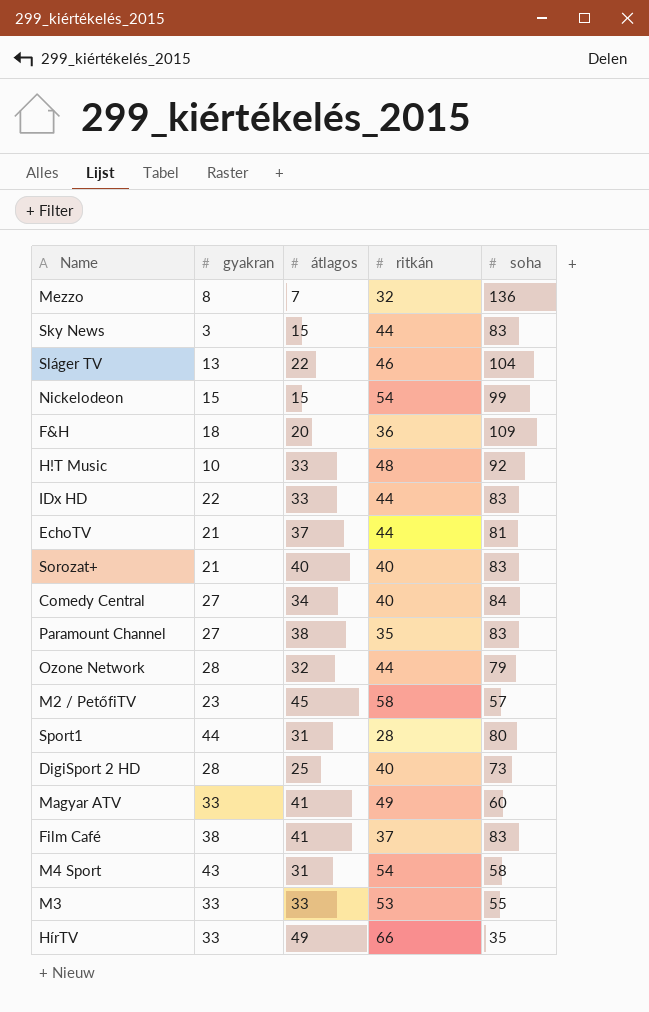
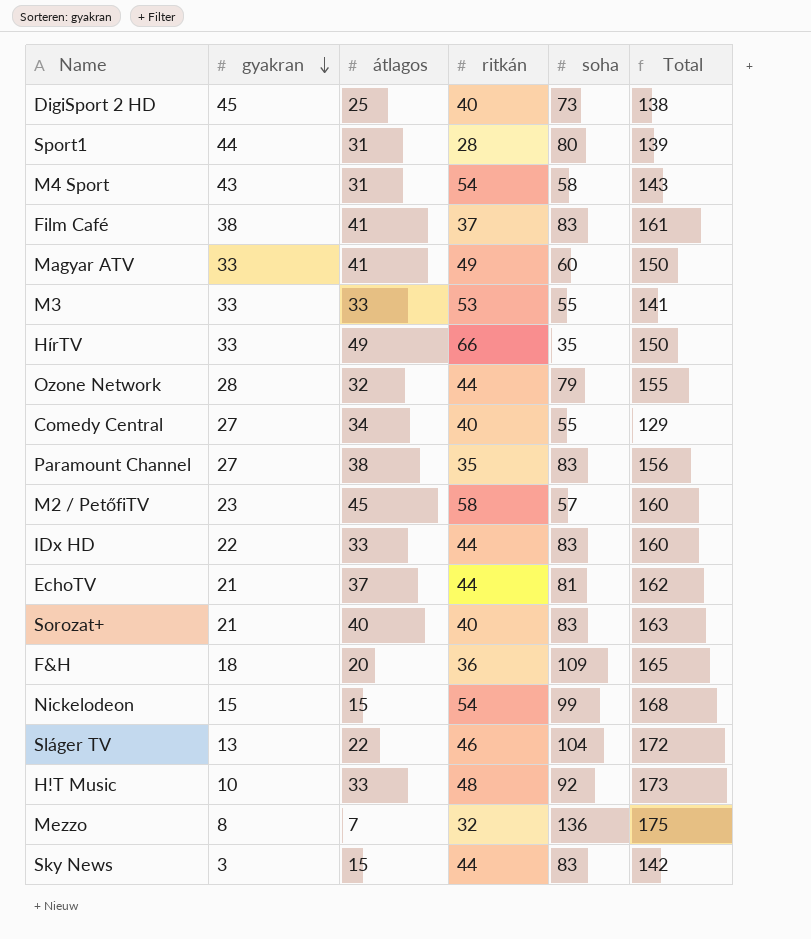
row order: none -> gyakran descending
column Total | formula: none -> [átlagos] + [ritkán] + [soha]
DigiSport 2 HD | gyakran: 28 -> 45
Comedy Central | soha: 84 -> 55

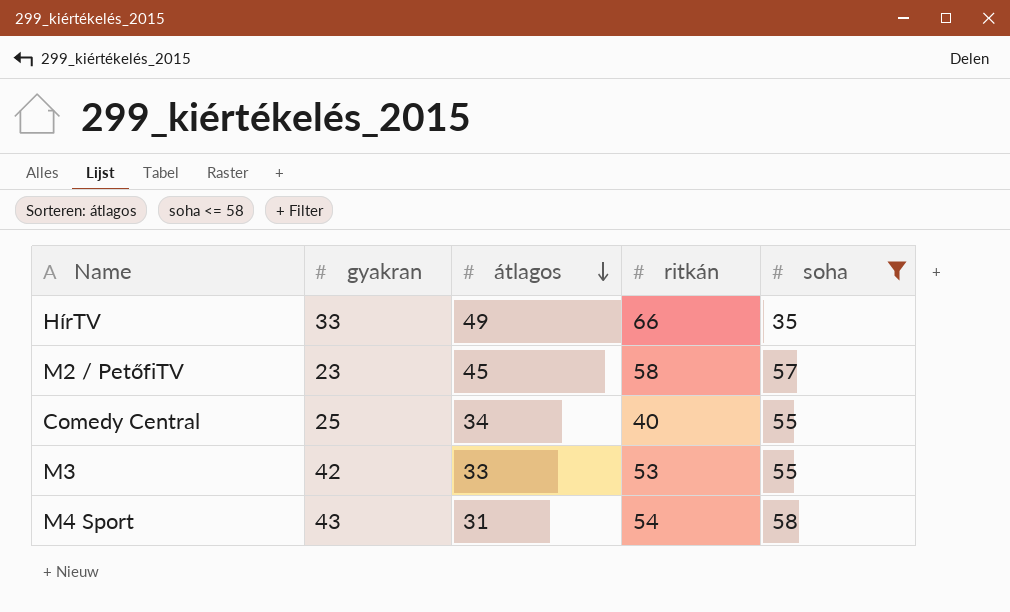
filter: none -> soha <= 58
row order: gyakran descending -> átlagos descending
column Total | formula: [átlagos] + [ritkán] + [soha] -> none
Comedy Central | gyakran: 27 -> 25
M3 | gyakran: 33 -> 42

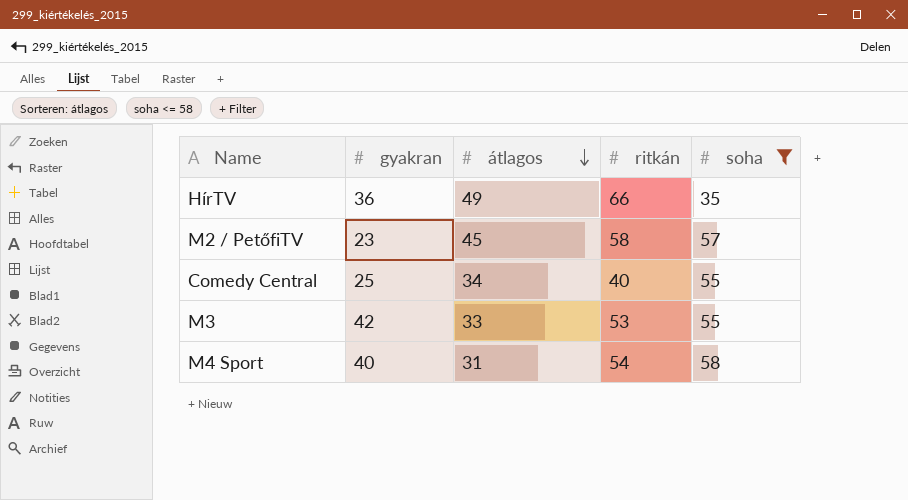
HírTV | gyakran: 33 -> 36
M4 Sport | gyakran: 43 -> 40

